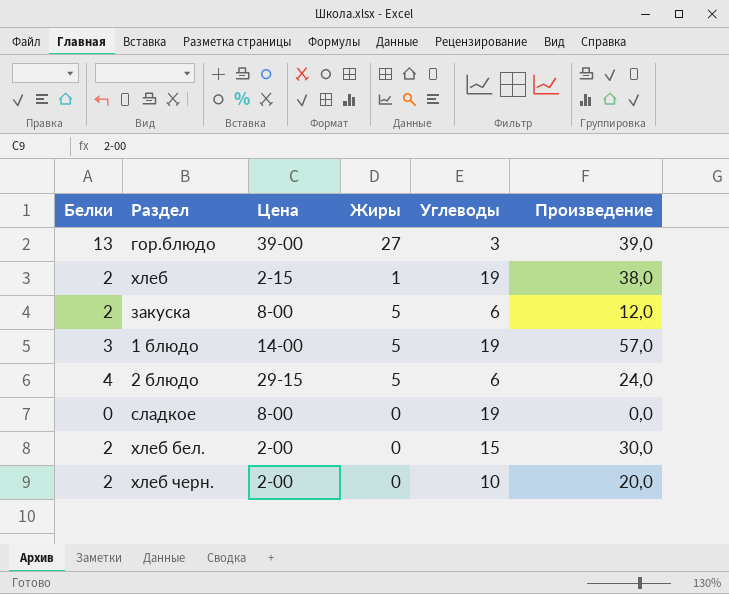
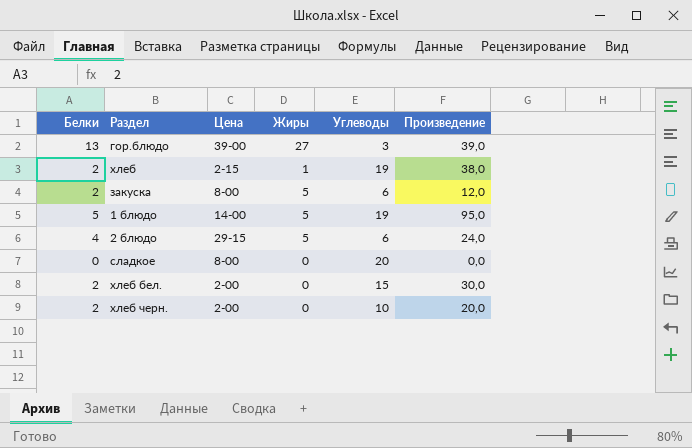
1 блюдо | Белки: 3 -> 5
1 блюдо | Произведение: 57,0 -> 95,0
сладкое | Углеводы: 19 -> 20

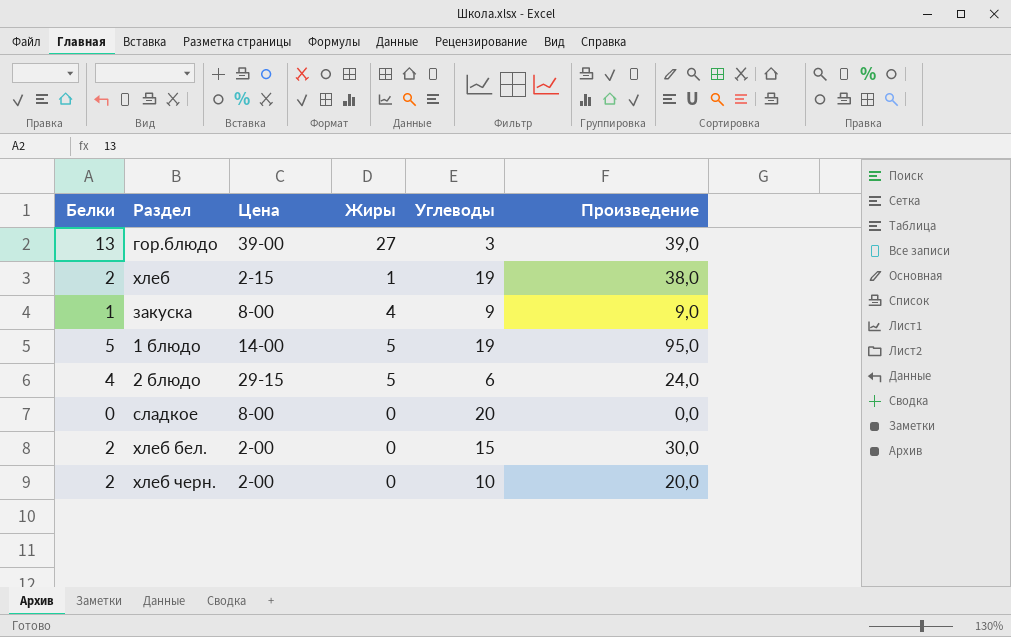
закуска | Белки: 2 -> 1
закуска | Жиры: 5 -> 4
закуска | Углеводы: 6 -> 9
закуска | Произведение: 12,0 -> 9,0

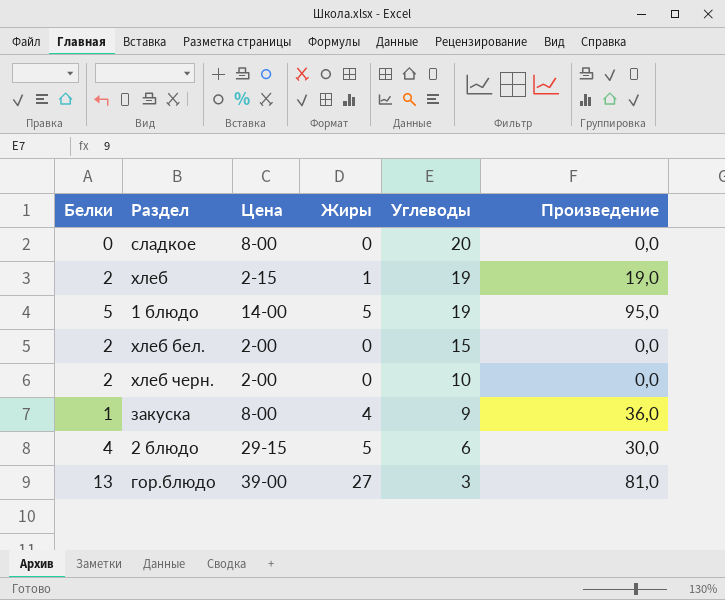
row order: none -> Углеводы descending
column Произведение | formula: [Белки] * [Углеводы] -> [Жиры] * [Углеводы]

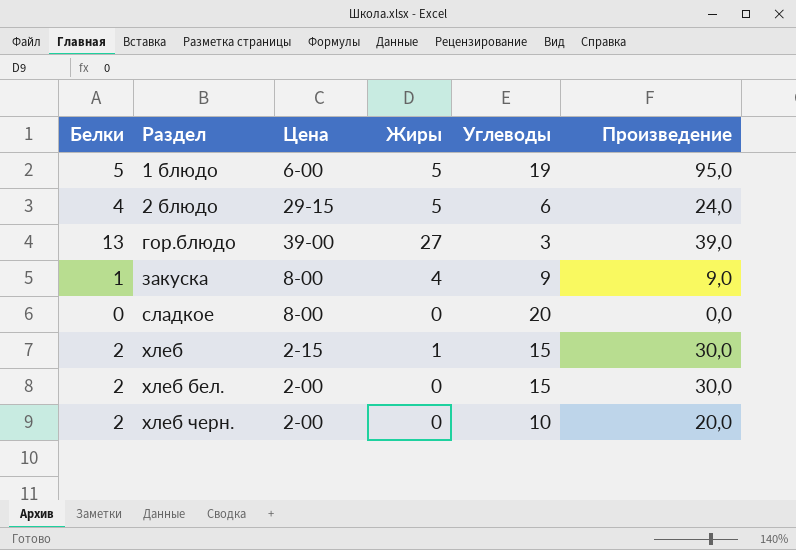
row order: Углеводы descending -> Раздел ascending
column Произведение | formula: [Жиры] * [Углеводы] -> [Белки] * [Углеводы]
1 блюдо | Цена: 14-00 -> 6-00
хлеб | Углеводы: 19 -> 15

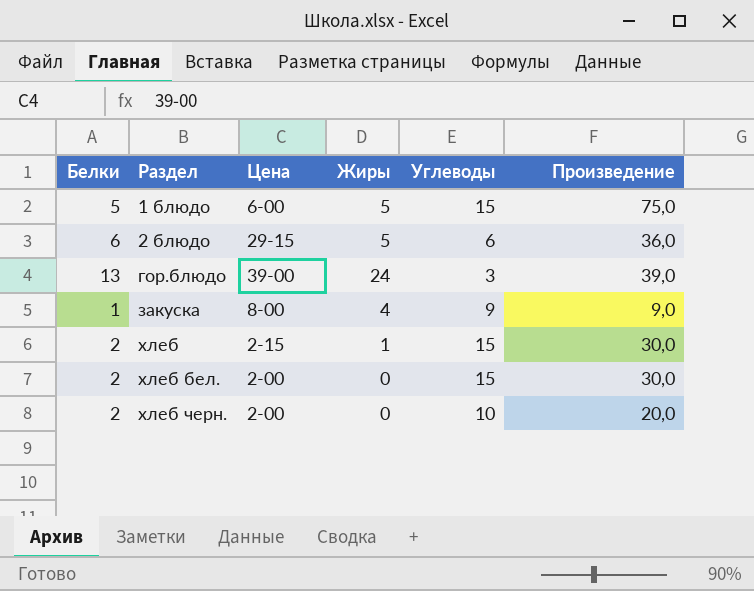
row сладкое: 0 | 8-00 | 0 | 20 | 0,0 -> none
1 блюдо | Углеводы: 19 -> 15
1 блюдо | Произведение: 95,0 -> 75,0
2 блюдо | Белки: 4 -> 6
2 блюдо | Произведение: 24,0 -> 36,0
гор.блюдо | Жиры: 27 -> 24

